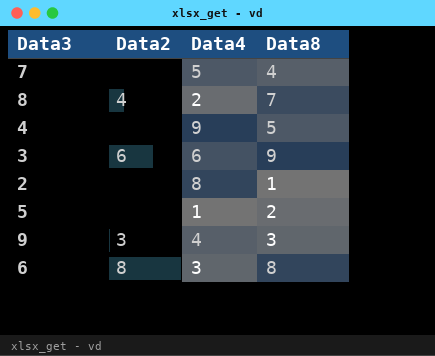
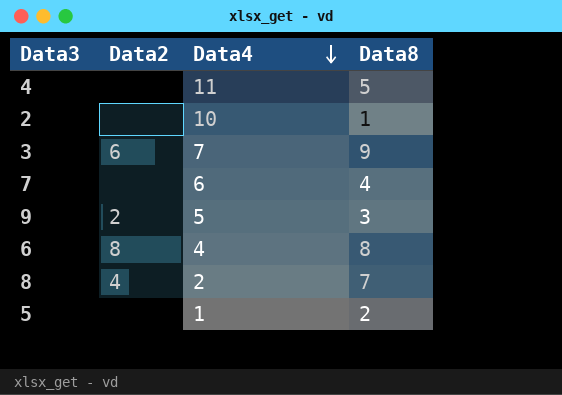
row order: none -> Data4 descending
4 | Data4: 9 -> 11
2 | Data4: 8 -> 10
3 | Data4: 6 -> 7
7 | Data4: 5 -> 6
9 | Data2: 3 -> 2
9 | Data4: 4 -> 5
6 | Data4: 3 -> 4

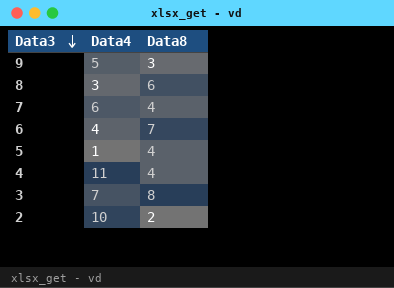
row order: Data4 descending -> Data3 descending
column Data2 | position: 2 -> none
8 | Data4: 2 -> 3
8 | Data8: 7 -> 6
6 | Data8: 8 -> 7
5 | Data8: 2 -> 4
4 | Data8: 5 -> 4
3 | Data8: 9 -> 8
2 | Data8: 1 -> 2

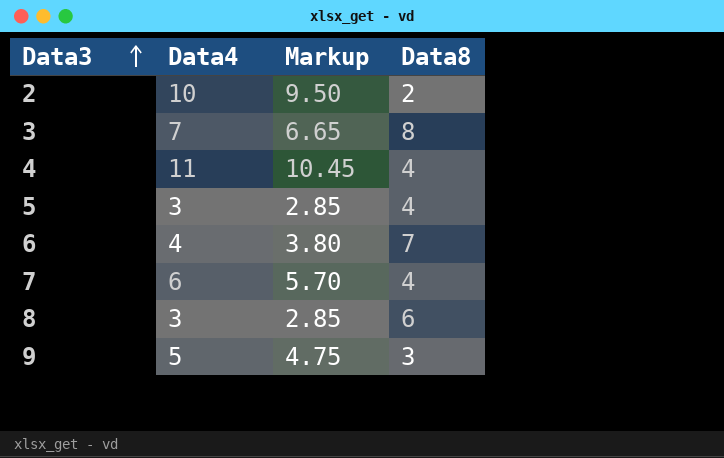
row order: Data3 descending -> Data3 ascending
column Markup | formula: none -> [Data4] * 0.95
5 | Data4: 1 -> 3

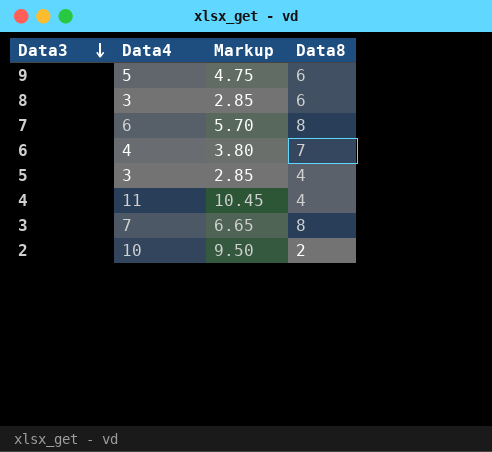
row order: Data3 ascending -> Data3 descending
9 | Data8: 3 -> 6
7 | Data8: 4 -> 8

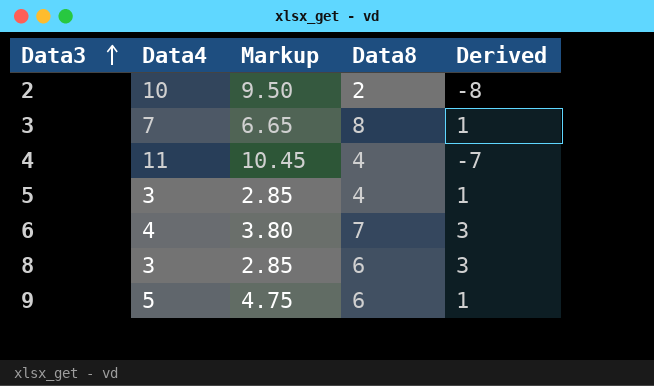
row order: Data3 descending -> Data3 ascending
column Derived | formula: none -> [Data8] - [Data4]
row 7: 6 | 5.70 | 8 -> none

